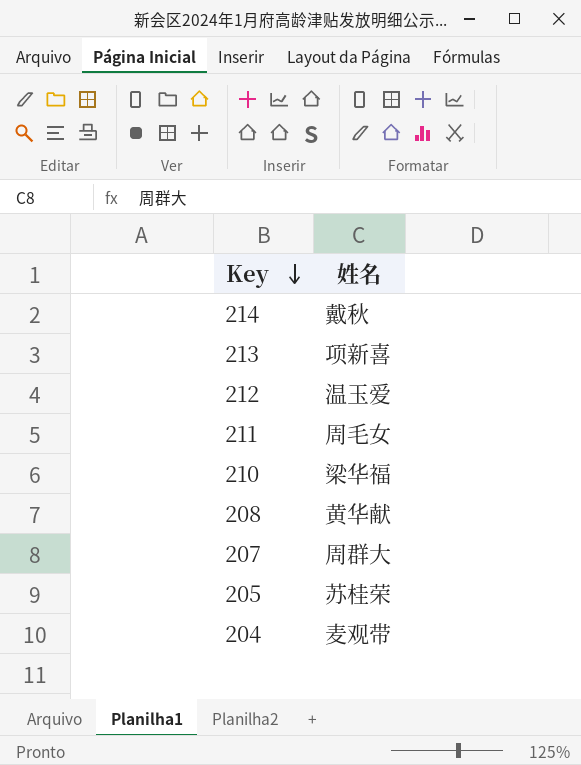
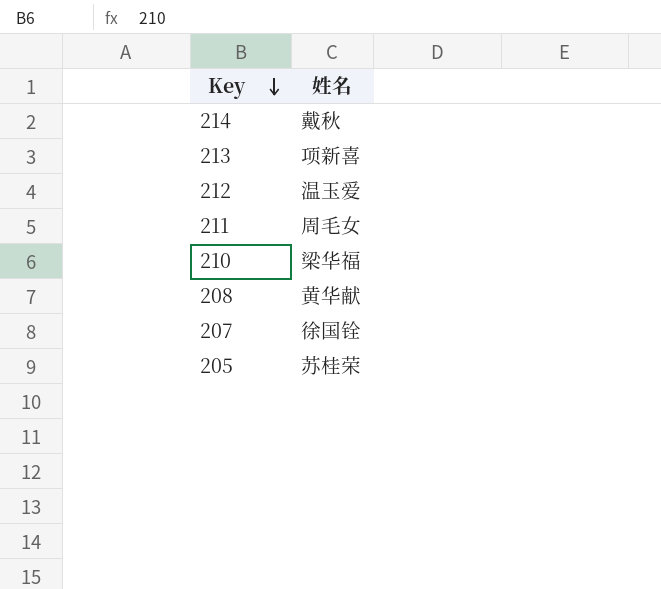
row 204: 麦观带 -> none
207 | 姓名: 周群大 -> 徐国铨

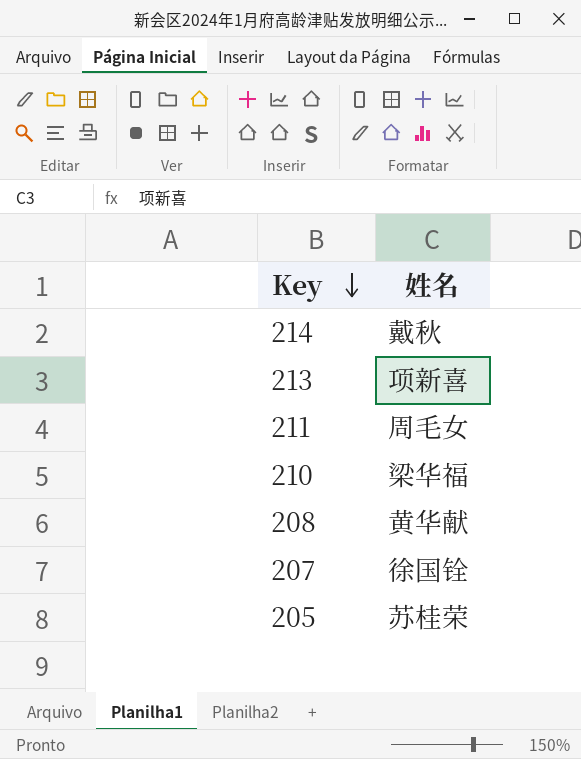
row 212: 温玉爱 -> none

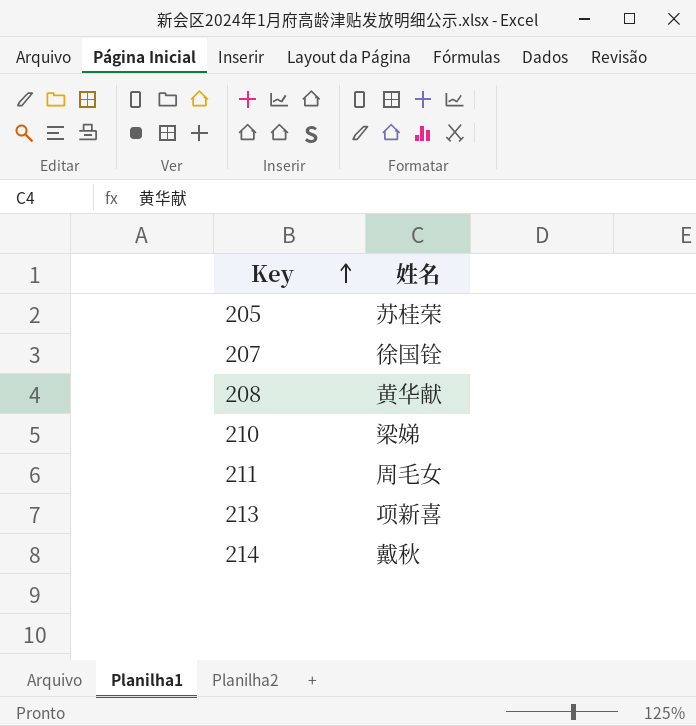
row order: Key descending -> Key ascending
210 | 姓名: 梁华福 -> 梁娣

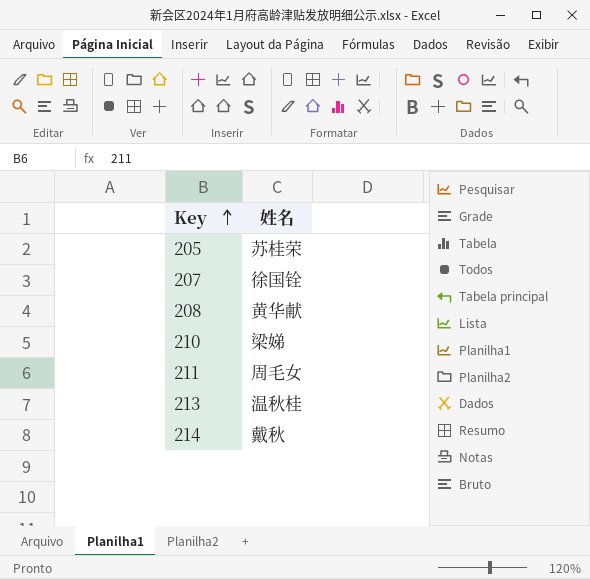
213 | 姓名: 项新喜 -> 温秋桂

